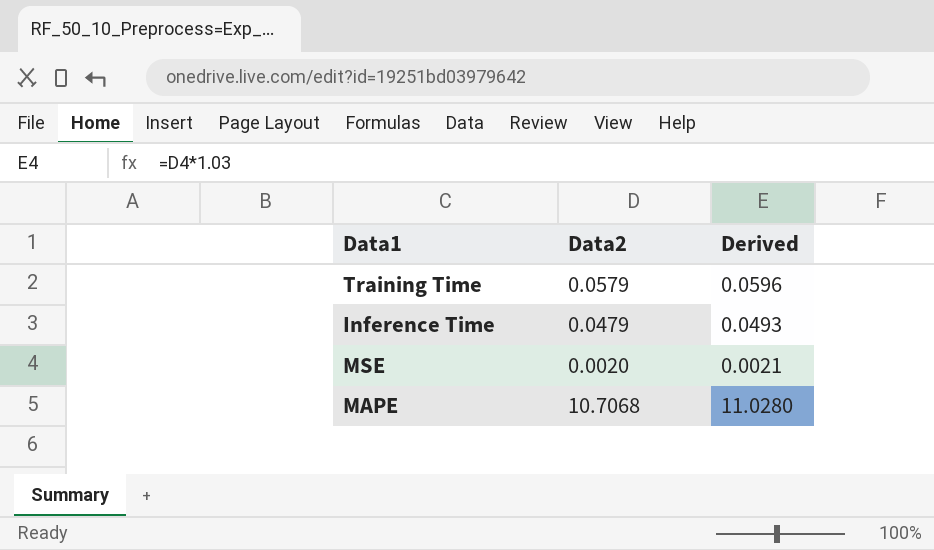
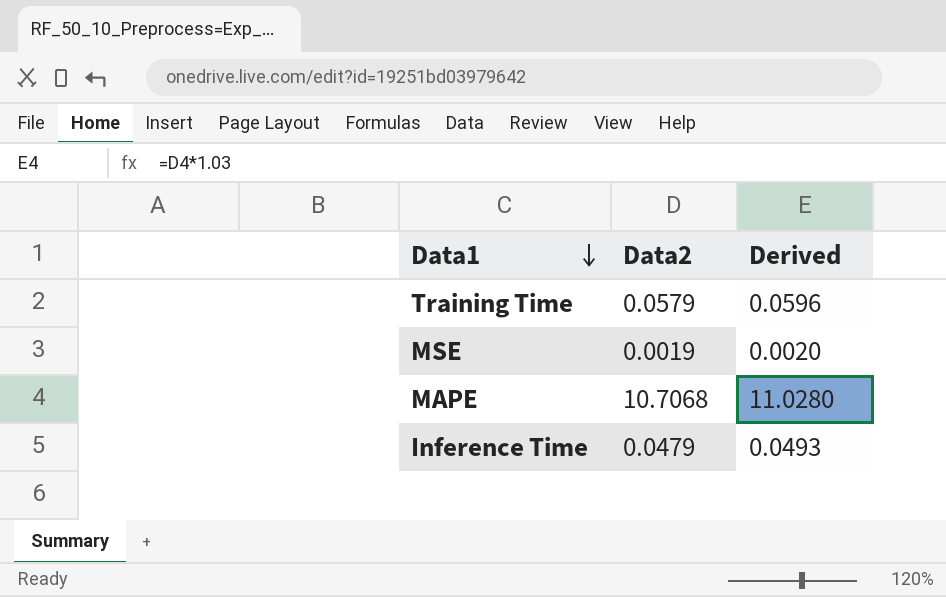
row order: none -> Data1 descending
MSE | Data2: 0.0020 -> 0.0019
MSE | Derived: 0.0021 -> 0.0020

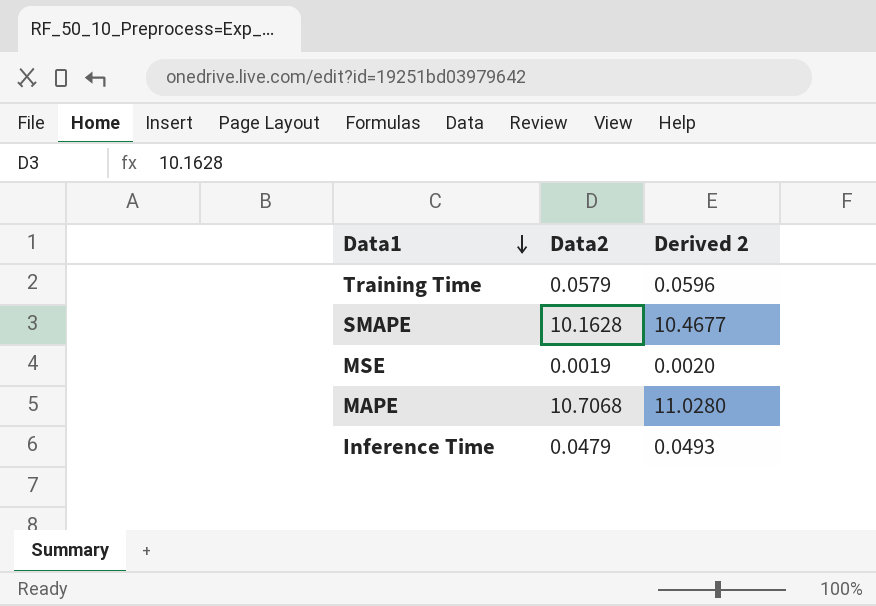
column name: Derived -> Derived 2
row SMAPE: none -> 10.1628 | 10.4677

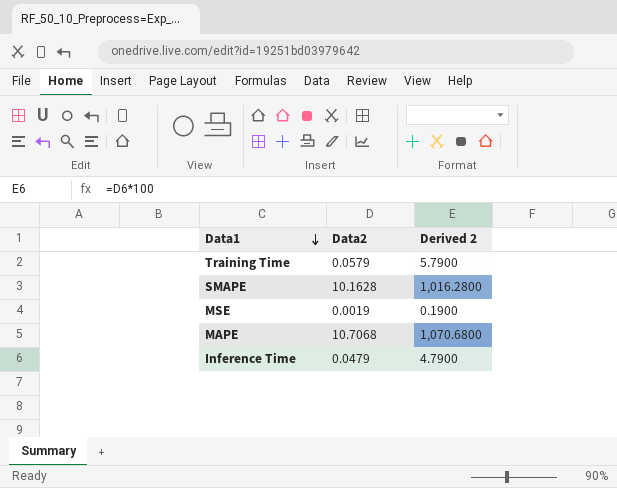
column Derived 2 | formula: [Data2] * 1.03 -> [Data2] * 100

